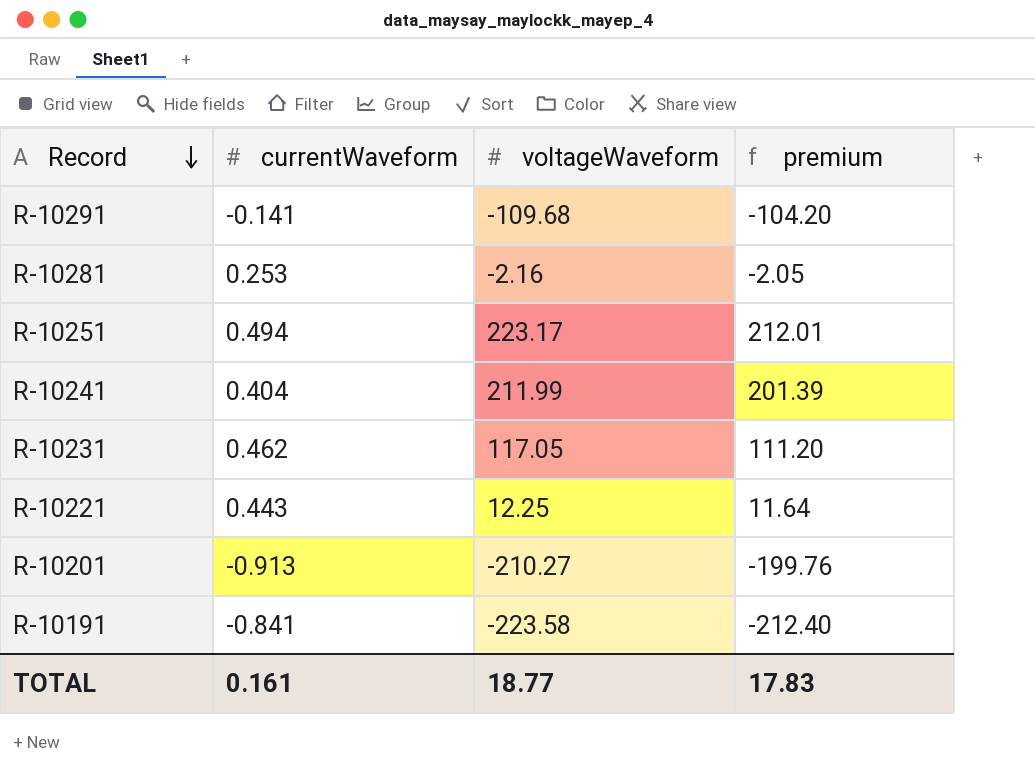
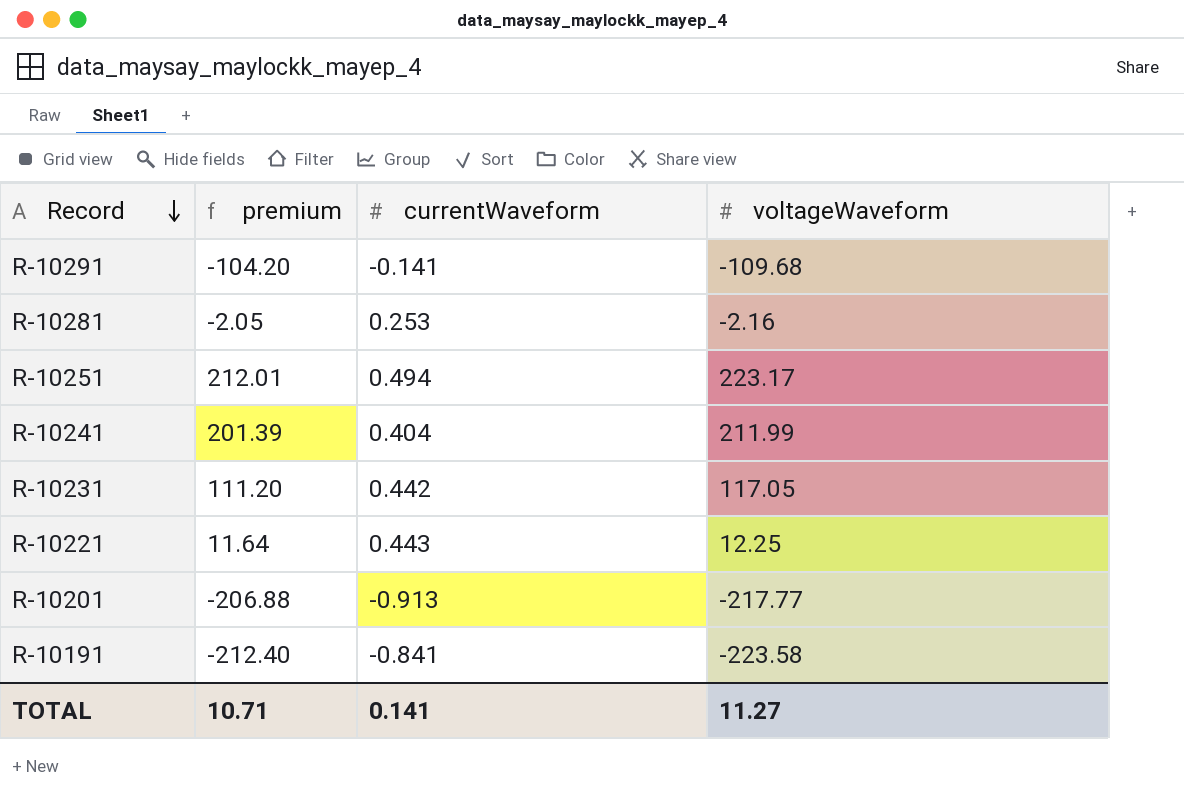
column premium | position: 4 -> 2
R-10231 | currentWaveform: 0.462 -> 0.442
R-10201 | premium: -199.76 -> -206.88
R-10201 | voltageWaveform: -210.27 -> -217.77
TOTAL | premium: 17.83 -> 10.71
TOTAL | currentWaveform: 0.161 -> 0.141
TOTAL | voltageWaveform: 18.77 -> 11.27

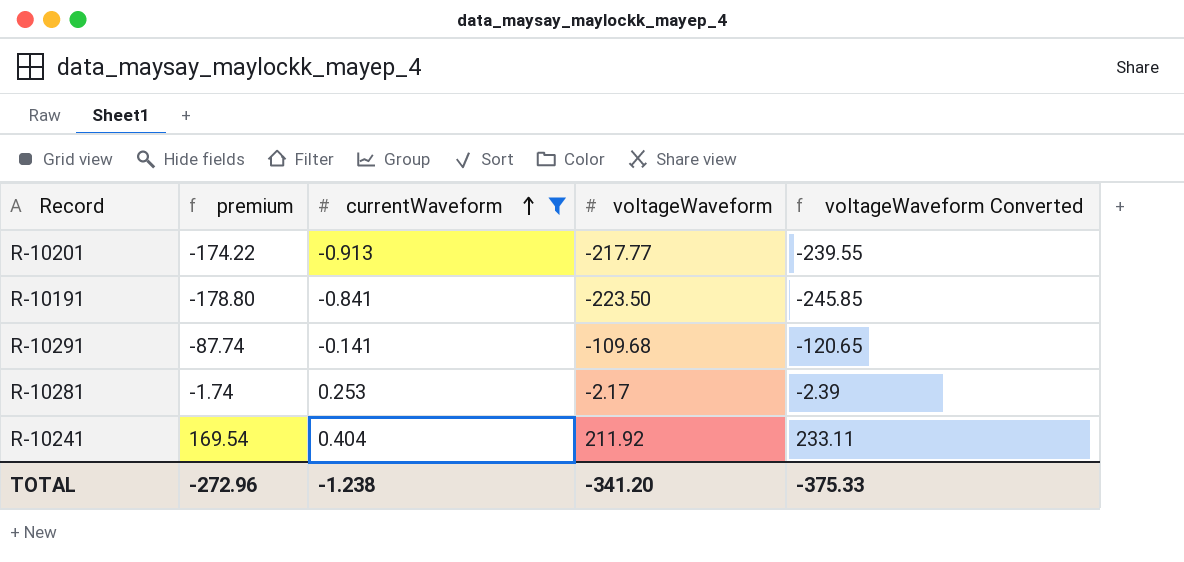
filter: none -> currentWaveform <= 0.404
row order: Record descending -> currentWaveform ascending
column premium | formula: [voltageWaveform] * 0.95 -> [voltageWaveform] * 0.8
column voltageWaveform Converted | formula: none -> [voltageWaveform] * 1.1
R-10191 | voltageWaveform: -223.58 -> -223.50
R-10281 | voltageWaveform: -2.16 -> -2.17
R-10241 | voltageWaveform: 211.99 -> 211.92
TOTAL | premium: 10.71 -> -272.96
TOTAL | currentWaveform: 0.141 -> -1.238
TOTAL | voltageWaveform: 11.27 -> -341.20

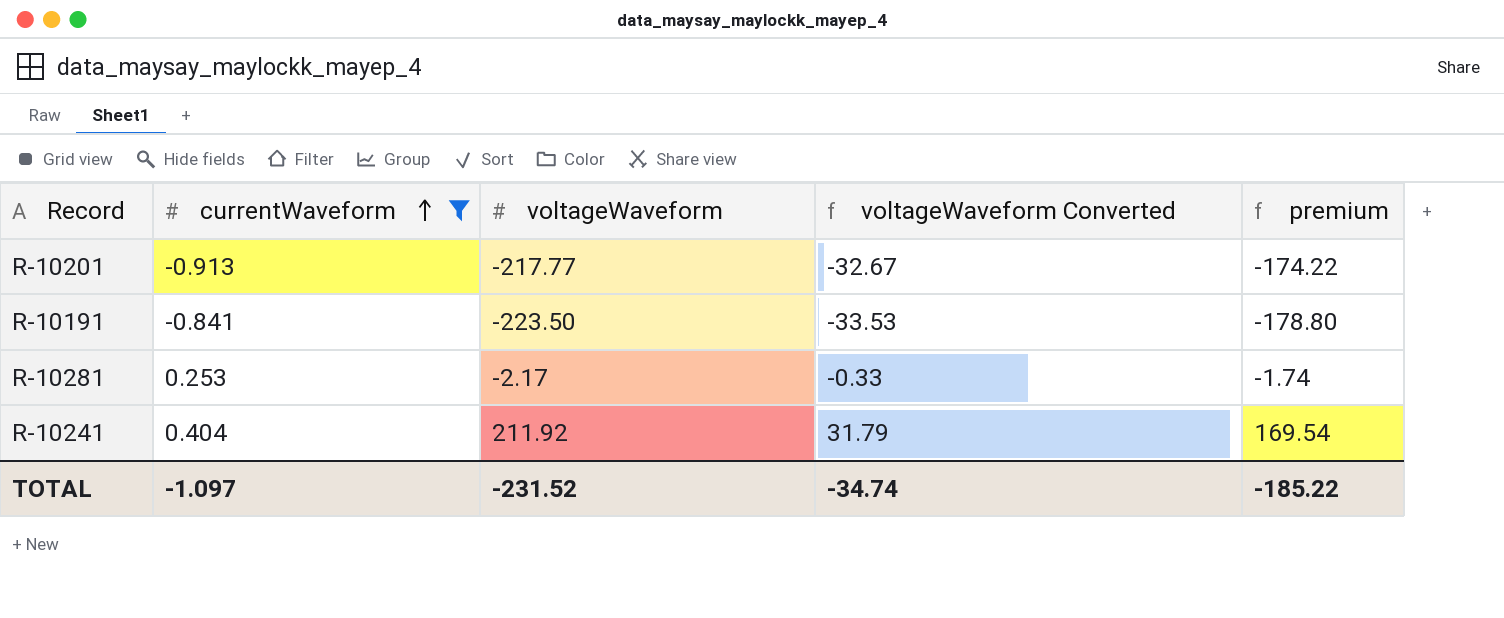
column voltageWaveform Converted | formula: [voltageWaveform] * 1.1 -> [voltageWaveform] * 0.15
column premium | position: 2 -> 5
row R-10291: -87.74 | -0.141 | -109.68 | -120.65 -> none
TOTAL | currentWaveform: -1.238 -> -1.097
TOTAL | voltageWaveform: -341.20 -> -231.52
TOTAL | voltageWaveform Converted: -375.33 -> -34.74
TOTAL | premium: -272.96 -> -185.22

